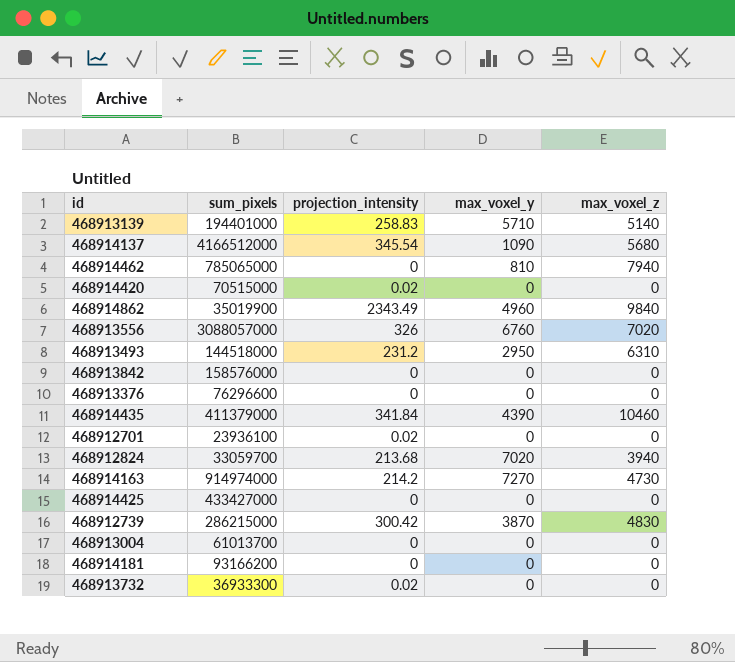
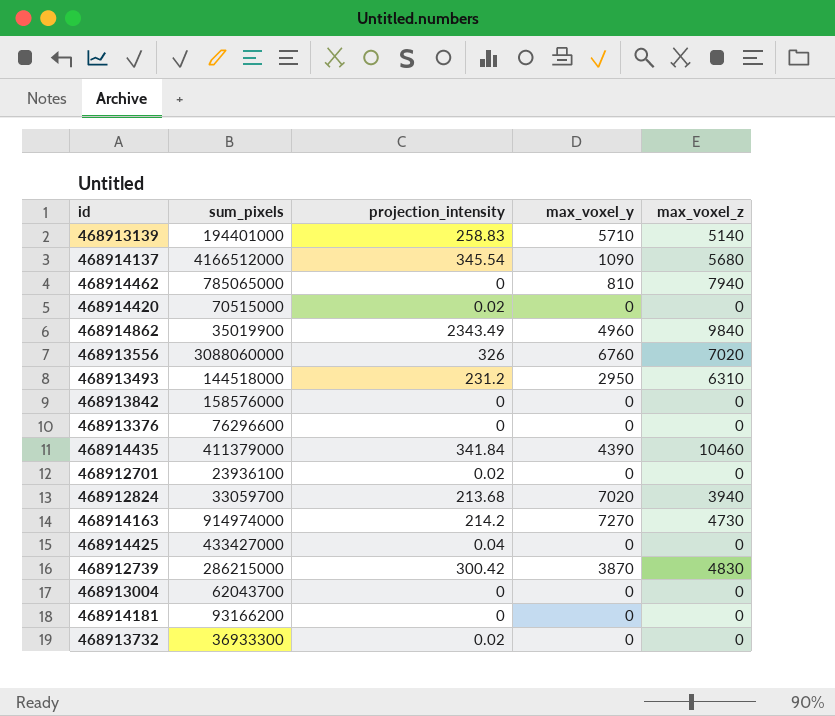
468913556 | sum_pixels: 3088057000 -> 3088060000
468914425 | projection_intensity: 0 -> 0.04
468913004 | sum_pixels: 61013700 -> 62043700

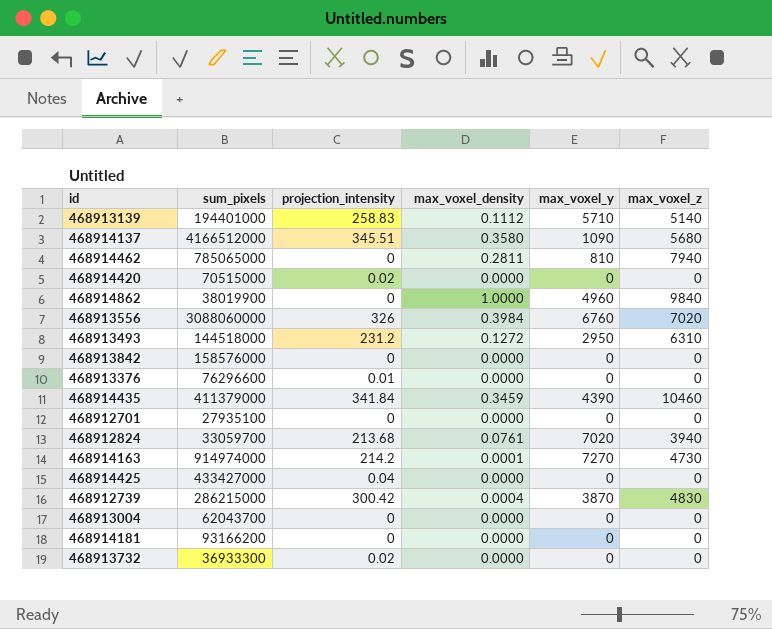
column max_voxel_density | position: none -> 4
468914137 | projection_intensity: 345.54 -> 345.51
468914862 | sum_pixels: 35019900 -> 38019900
468914862 | projection_intensity: 2343.49 -> 0
468913376 | projection_intensity: 0 -> 0.01
468912701 | sum_pixels: 23936100 -> 27935100
468912701 | projection_intensity: 0.02 -> 0

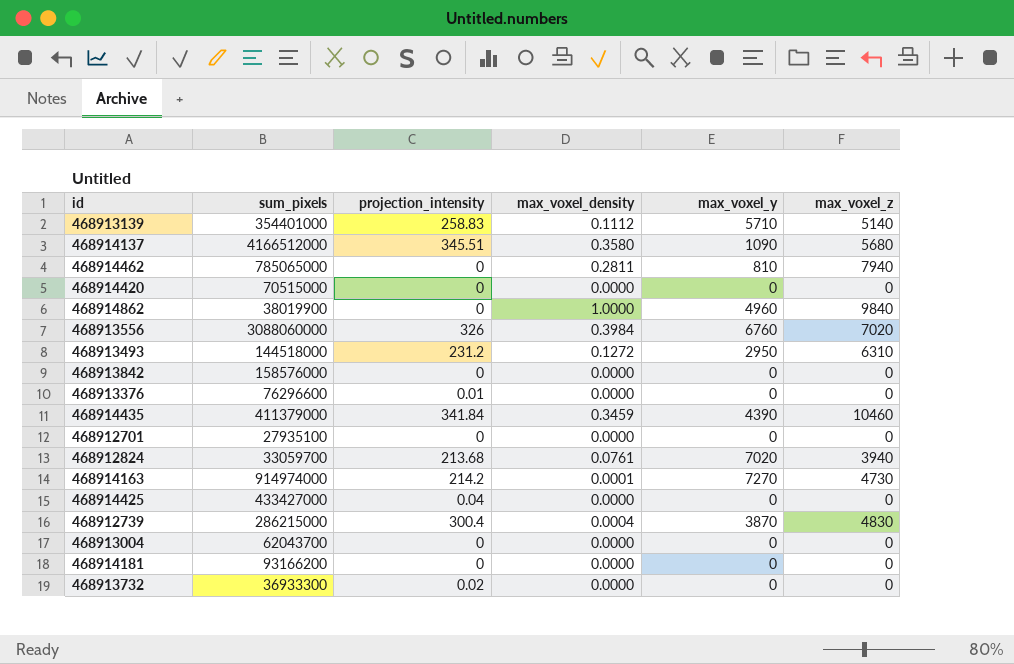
468913139 | sum_pixels: 194401000 -> 354401000
468914420 | projection_intensity: 0.02 -> 0
468912739 | projection_intensity: 300.42 -> 300.4

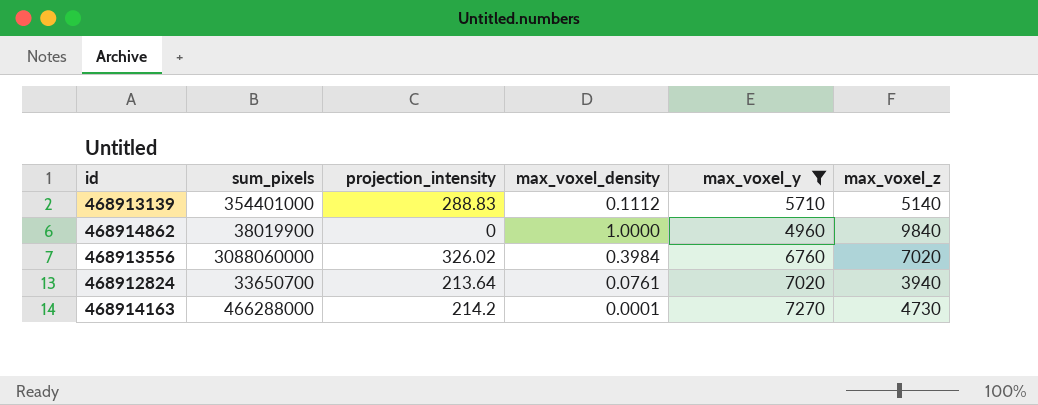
filter: none -> max_voxel_y >= 4960
468913139 | projection_intensity: 258.83 -> 288.83
468913556 | projection_intensity: 326 -> 326.02
468912824 | sum_pixels: 33059700 -> 33650700
468912824 | projection_intensity: 213.68 -> 213.64
468914163 | sum_pixels: 914974000 -> 466288000

